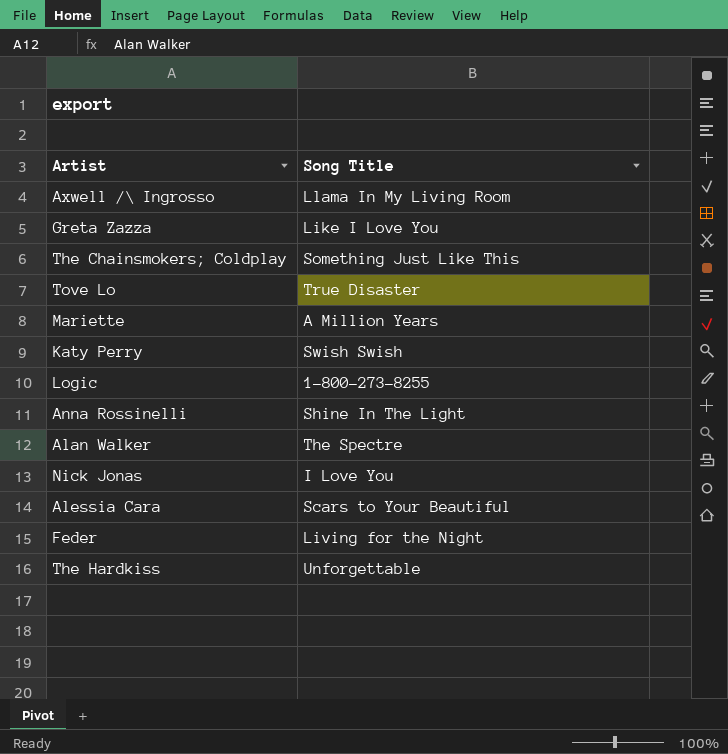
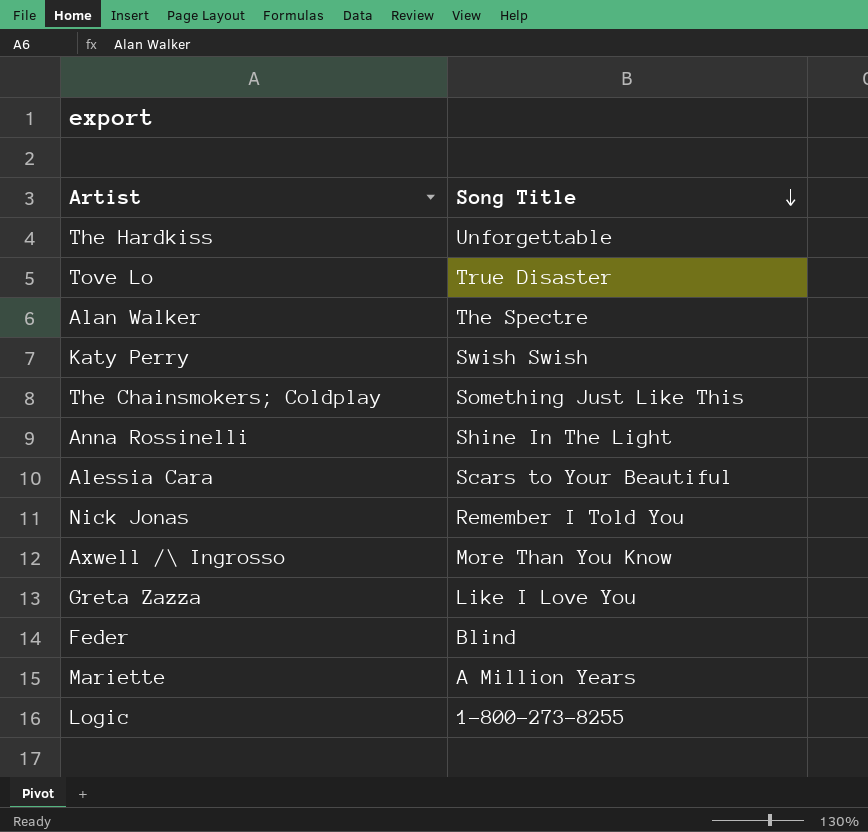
row order: none -> Song Title descending
Nick Jonas | Song Title: I Love You -> Remember I Told You
Axwell /\ Ingrosso | Song Title: Llama In My Living Room -> More Than You Know
Feder | Song Title: Living for the Night -> Blind

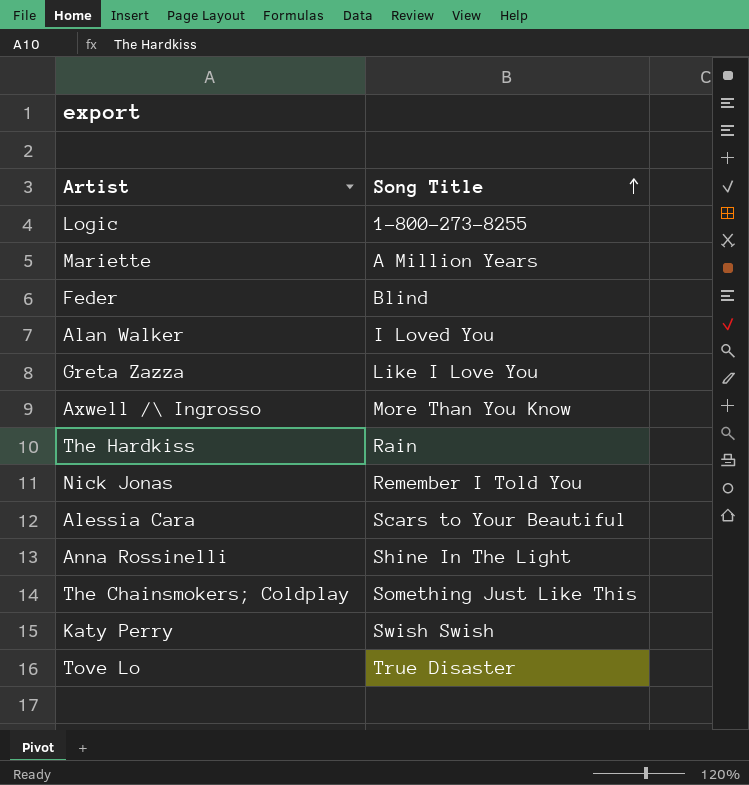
row order: Song Title descending -> Song Title ascending
Alan Walker | Song Title: The Spectre -> I Loved You
The Hardkiss | Song Title: Unforgettable -> Rain

